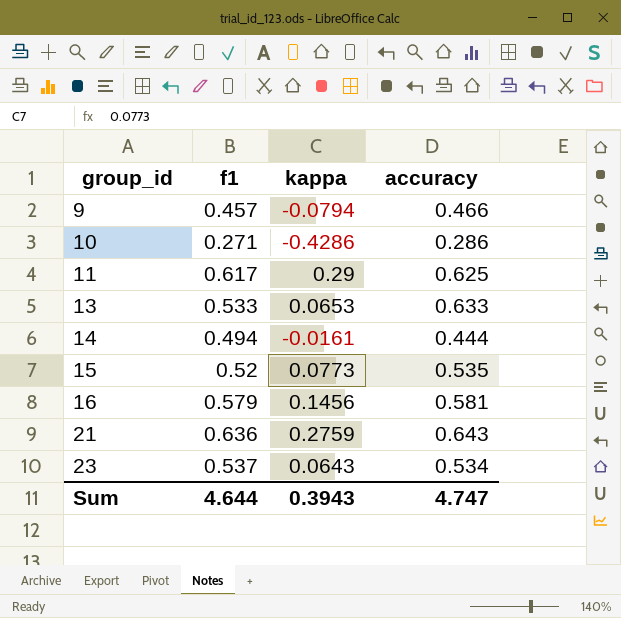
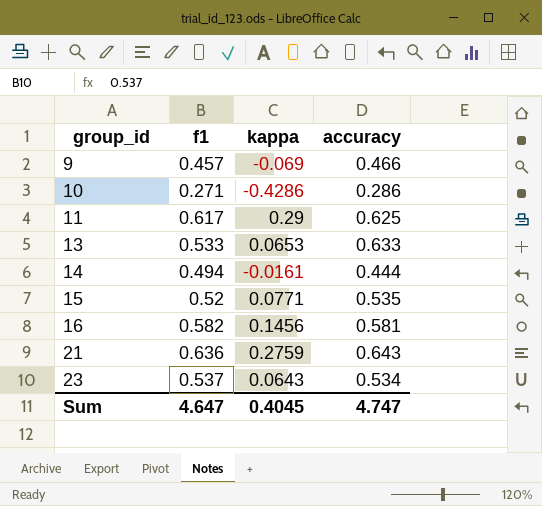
9 | kappa: -0.0794 -> -0.069
15 | kappa: 0.0773 -> 0.0771
16 | f1: 0.579 -> 0.582
Sum | f1: 4.644 -> 4.647
Sum | kappa: 0.3943 -> 0.4045

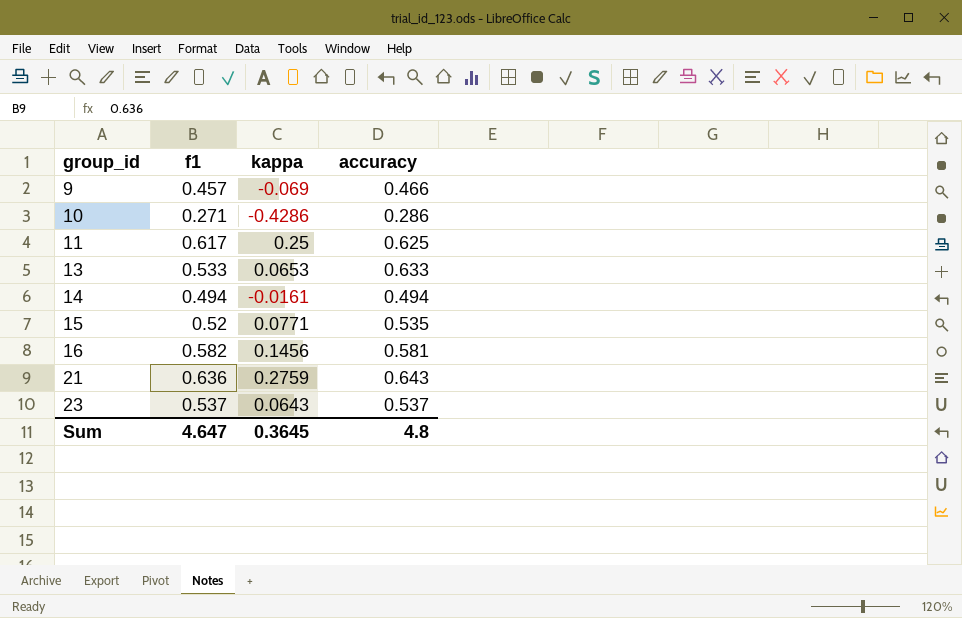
11 | kappa: 0.29 -> 0.25
14 | accuracy: 0.444 -> 0.494
23 | accuracy: 0.534 -> 0.537
Sum | kappa: 0.4045 -> 0.3645
Sum | accuracy: 4.747 -> 4.8

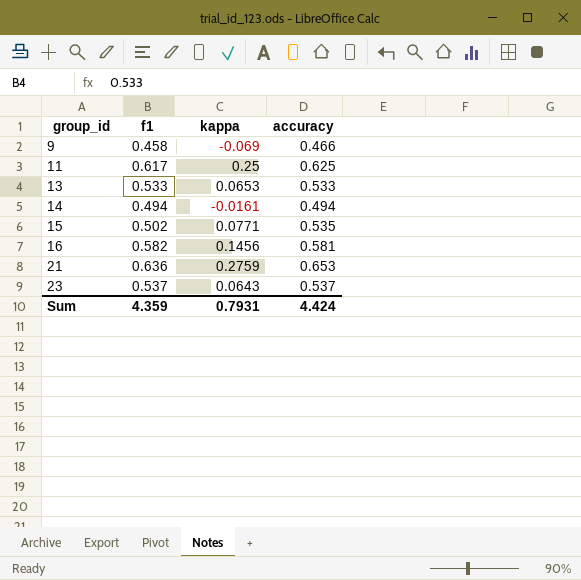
row 10: 0.271 | -0.4286 | 0.286 -> none
9 | f1: 0.457 -> 0.458
13 | accuracy: 0.633 -> 0.533
15 | f1: 0.52 -> 0.502
21 | accuracy: 0.643 -> 0.653
Sum | f1: 4.647 -> 4.359
Sum | kappa: 0.3645 -> 0.7931
Sum | accuracy: 4.8 -> 4.424

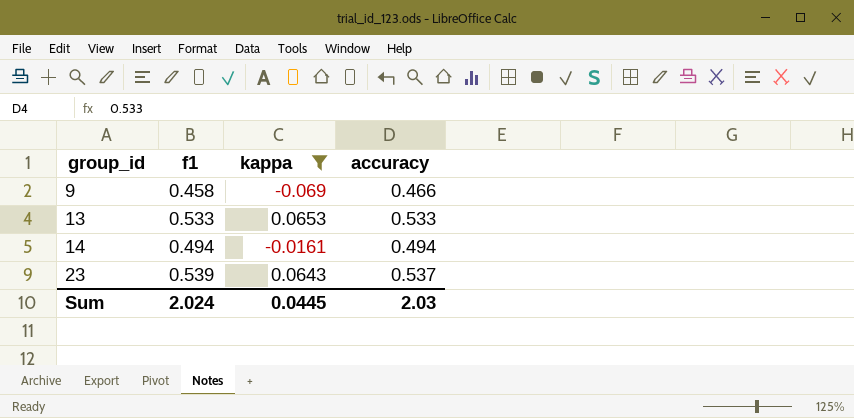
filter: none -> kappa <= 0.0653
23 | f1: 0.537 -> 0.539
Sum | f1: 4.359 -> 2.024
Sum | kappa: 0.7931 -> 0.0445
Sum | accuracy: 4.424 -> 2.03

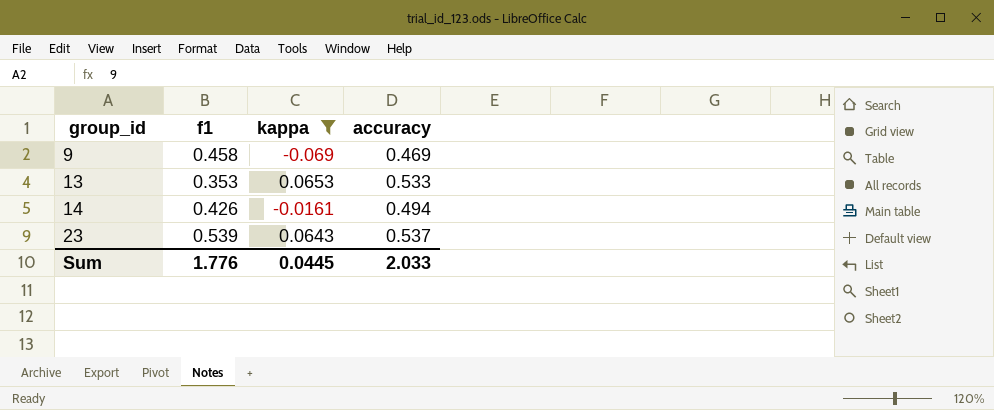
9 | accuracy: 0.466 -> 0.469
13 | f1: 0.533 -> 0.353
14 | f1: 0.494 -> 0.426
Sum | f1: 2.024 -> 1.776
Sum | accuracy: 2.03 -> 2.033

